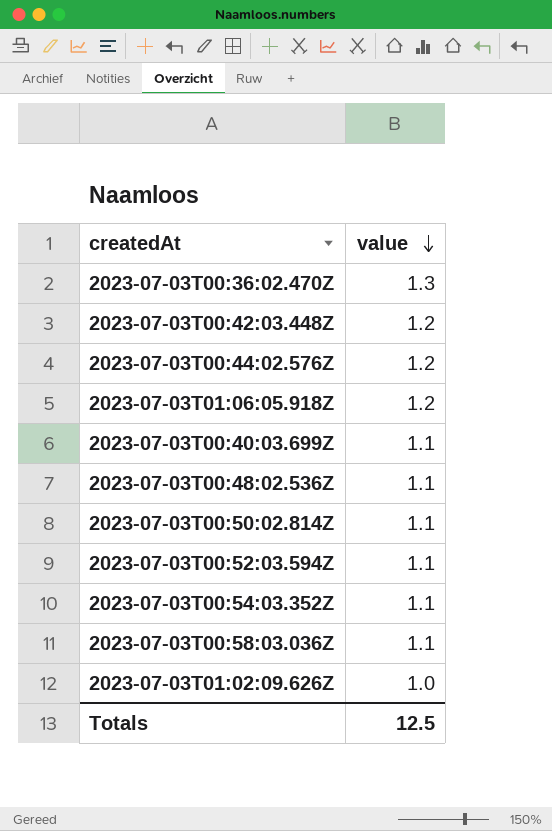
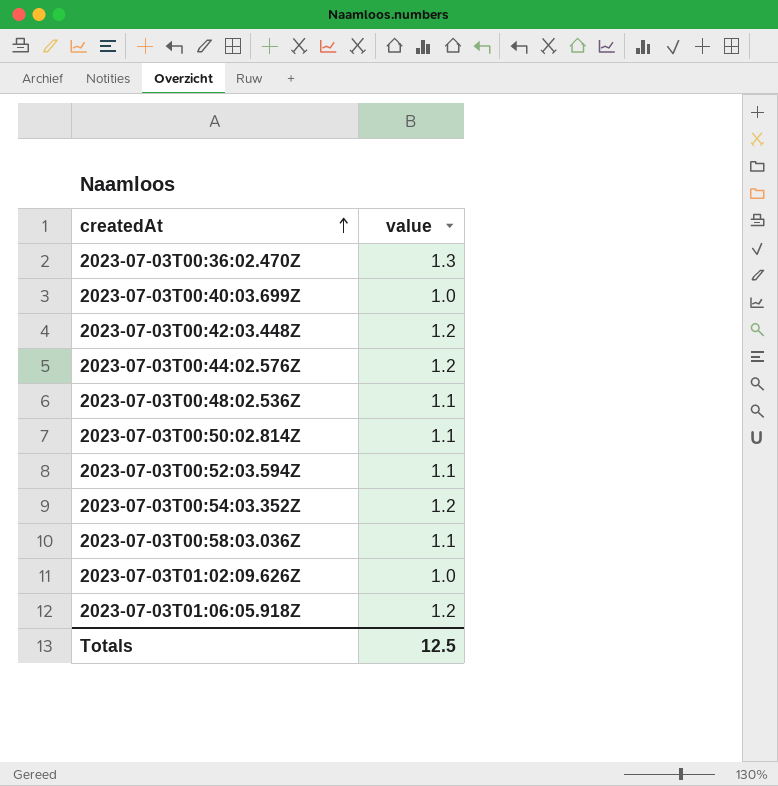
row order: value descending -> createdAt ascending
2023-07-03T00:40:03.699Z | value: 1.1 -> 1.0
2023-07-03T00:54:03.352Z | value: 1.1 -> 1.2

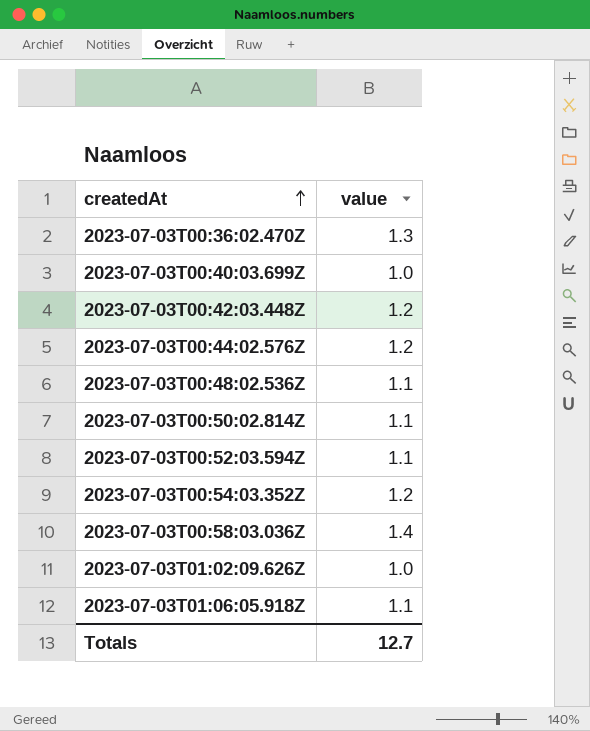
2023-07-03T00:58:03.036Z | value: 1.1 -> 1.4
2023-07-03T01:06:05.918Z | value: 1.2 -> 1.1
Totals | value: 12.5 -> 12.7

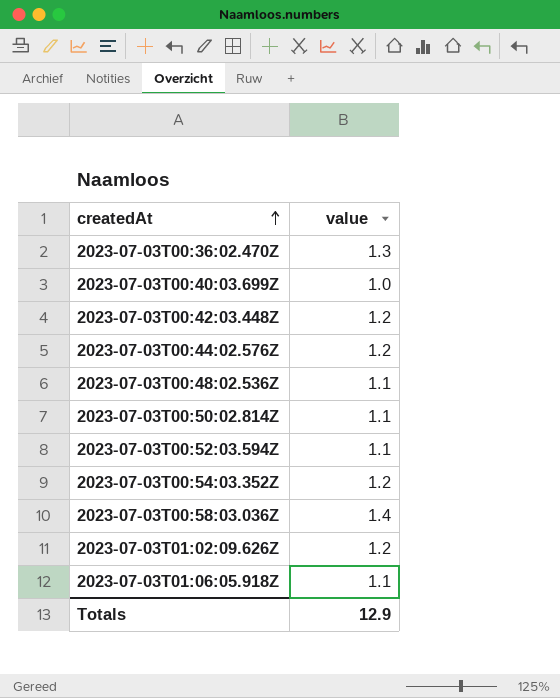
2023-07-03T01:02:09.626Z | value: 1.0 -> 1.2
Totals | value: 12.7 -> 12.9

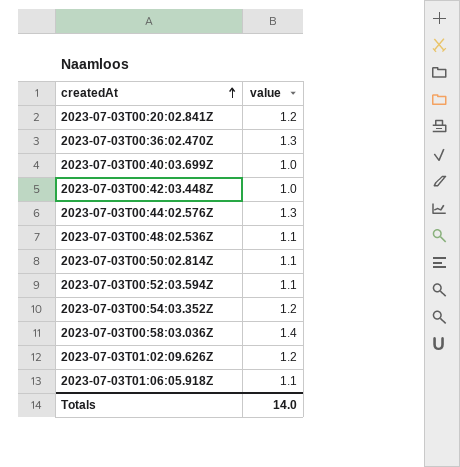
row 2023-07-03T00:20:02.841Z: none -> 1.2
2023-07-03T00:42:03.448Z | value: 1.2 -> 1.0
2023-07-03T00:44:02.576Z | value: 1.2 -> 1.3
Totals | value: 12.9 -> 14.0

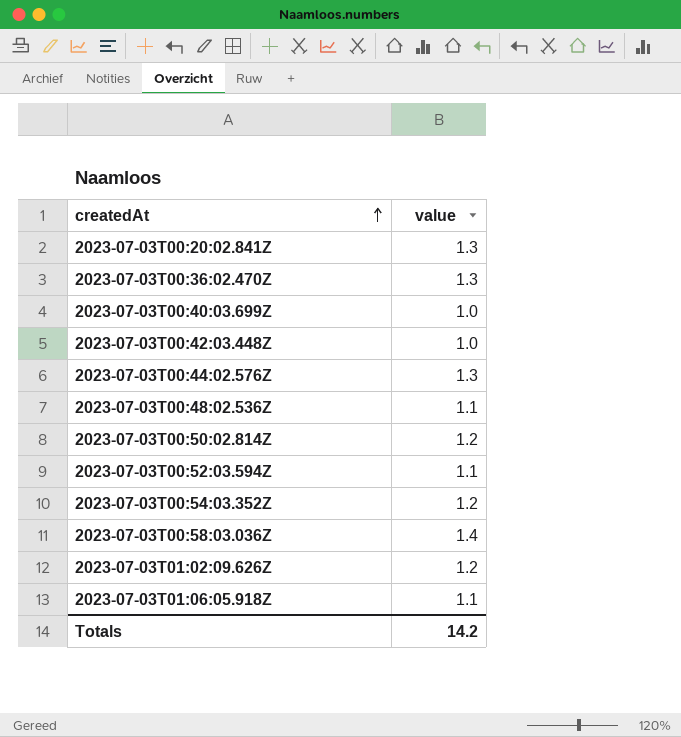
2023-07-03T00:20:02.841Z | value: 1.2 -> 1.3
2023-07-03T00:50:02.814Z | value: 1.1 -> 1.2
Totals | value: 14.0 -> 14.2

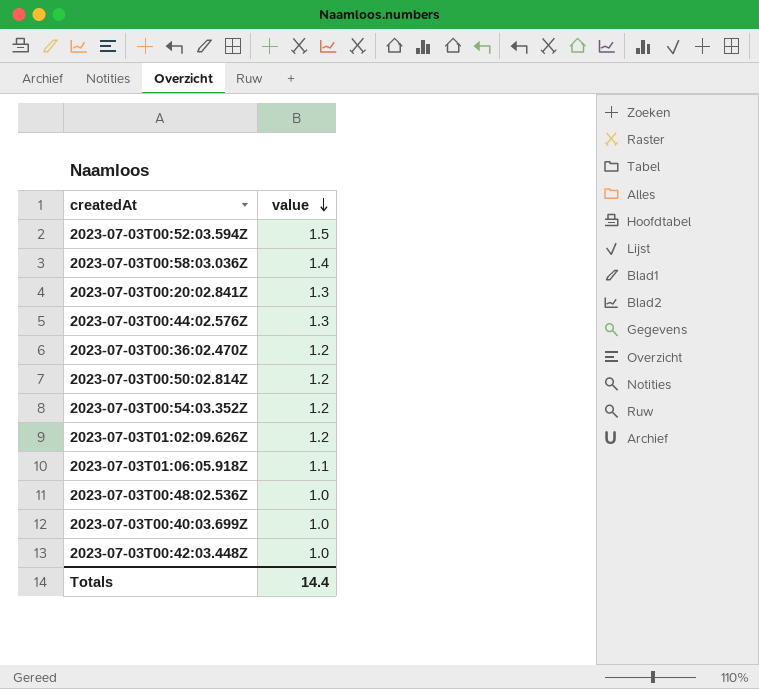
row order: createdAt ascending -> value descending
2023-07-03T00:52:03.594Z | value: 1.1 -> 1.5
2023-07-03T00:36:02.470Z | value: 1.3 -> 1.2
2023-07-03T00:48:02.536Z | value: 1.1 -> 1.0
Totals | value: 14.2 -> 14.4

